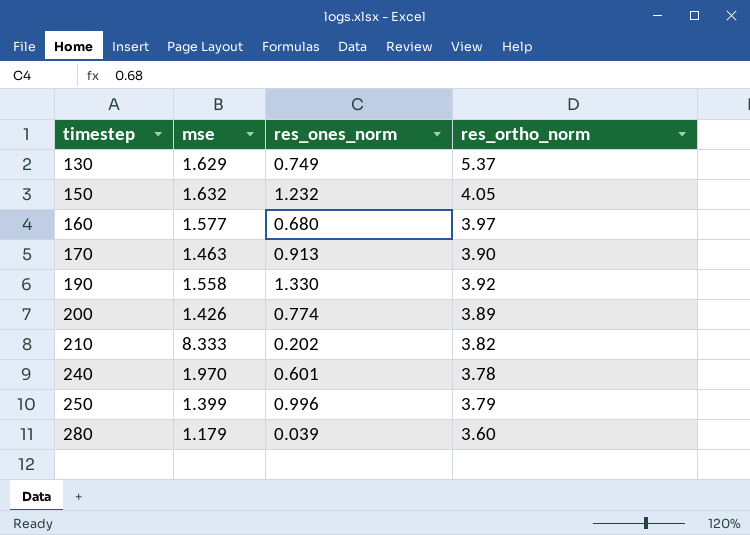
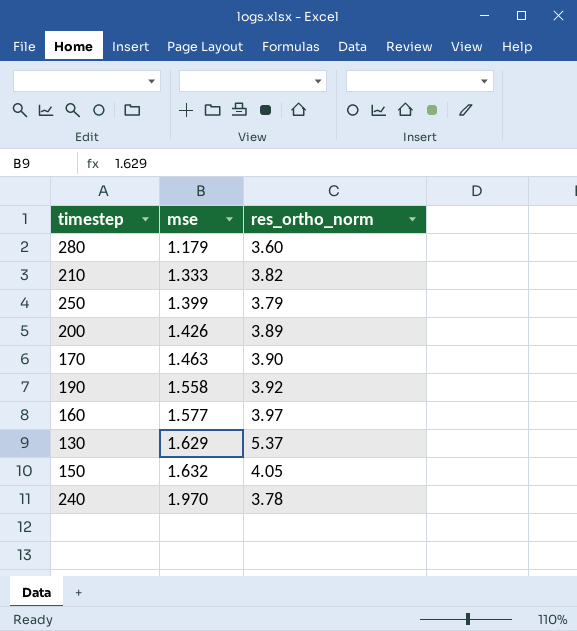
row order: timestep ascending -> mse ascending
column res_ones_norm | position: 3 -> none
210 | mse: 8.333 -> 1.333

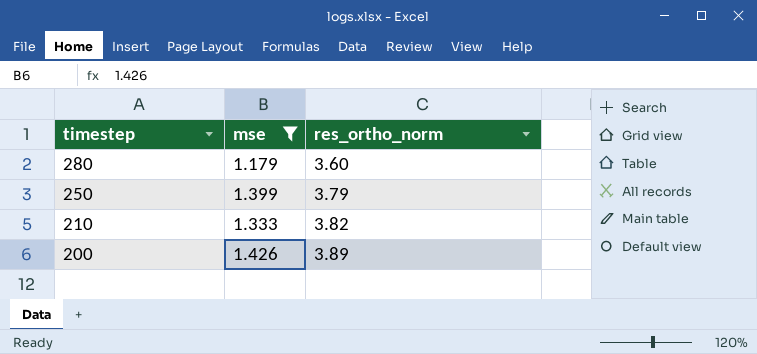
filter: none -> mse <= 1.426
row order: mse ascending -> timestep descending

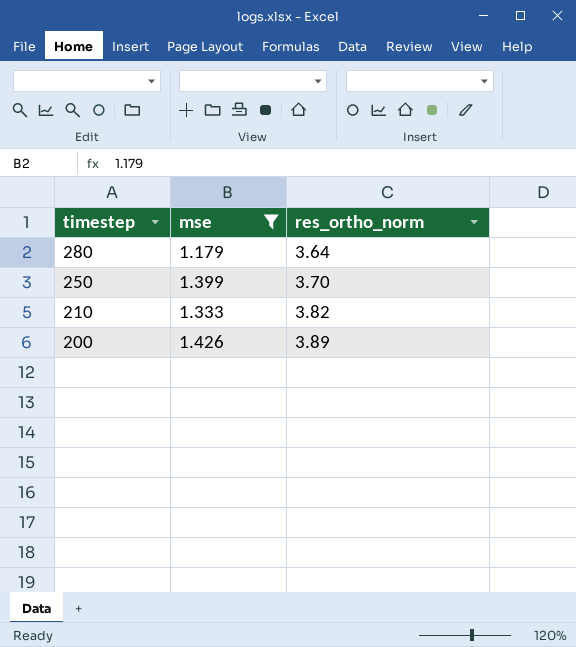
280 | res_ortho_norm: 3.60 -> 3.64
250 | res_ortho_norm: 3.79 -> 3.70

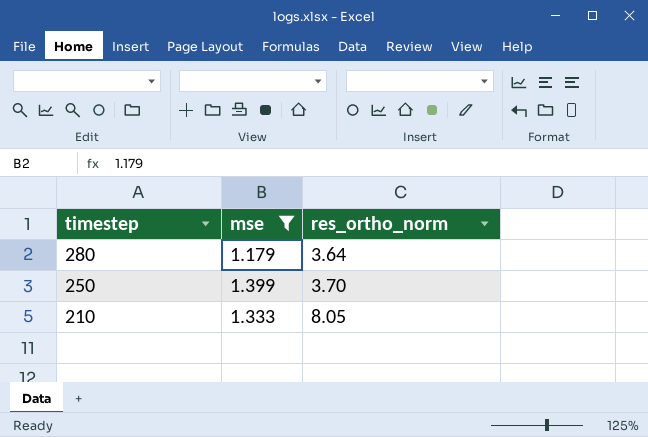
row 200: 1.426 | 3.89 -> none
210 | res_ortho_norm: 3.82 -> 8.05

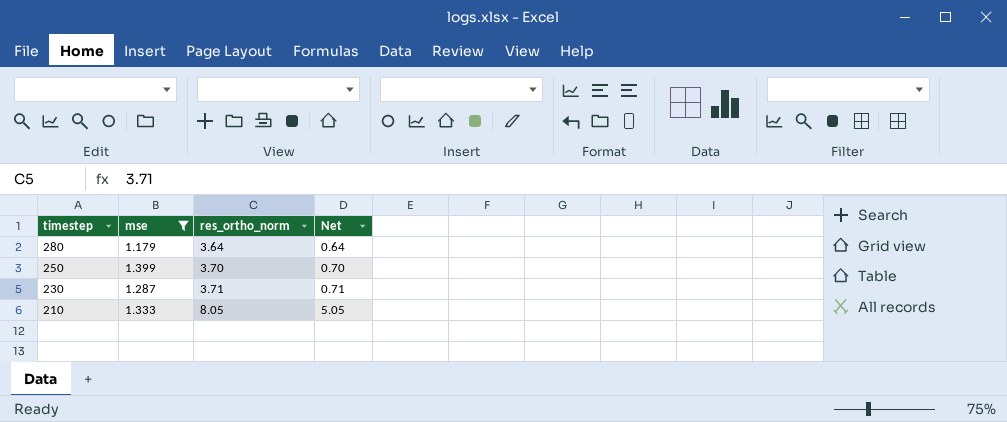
column Net | formula: none -> [res_ortho_norm] - 3
row 230: none -> 1.287 | 3.71 | 0.71

